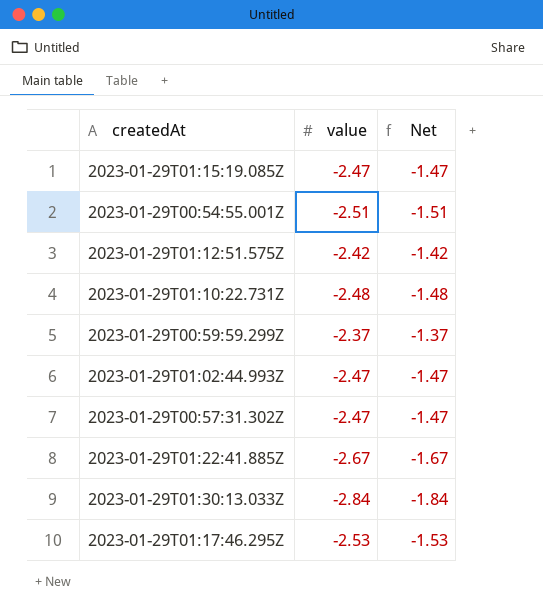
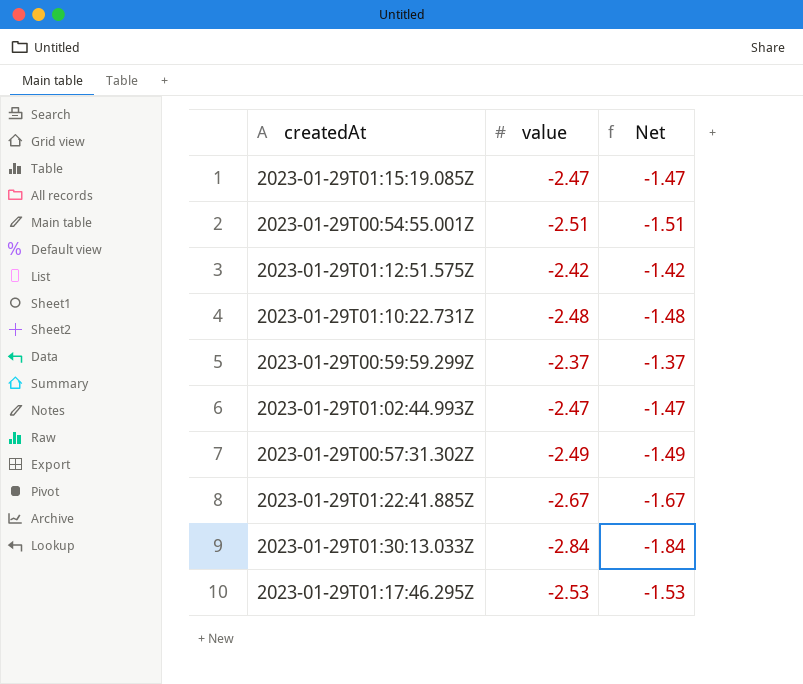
2023-01-29T00:57:31.302Z | value: -2.47 -> -2.49
2023-01-29T00:57:31.302Z | Net: -1.47 -> -1.49

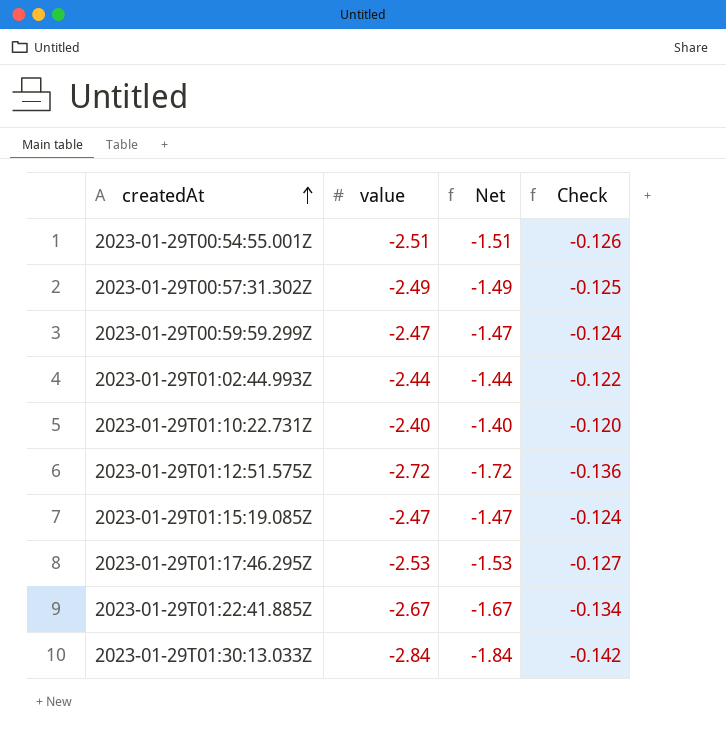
row order: none -> createdAt ascending
column Check | formula: none -> [value] * 0.05
2023-01-29T00:59:59.299Z | value: -2.37 -> -2.47
2023-01-29T00:59:59.299Z | Net: -1.37 -> -1.47
2023-01-29T01:02:44.993Z | value: -2.47 -> -2.44
2023-01-29T01:02:44.993Z | Net: -1.47 -> -1.44
2023-01-29T01:10:22.731Z | value: -2.48 -> -2.40
2023-01-29T01:10:22.731Z | Net: -1.48 -> -1.40
2023-01-29T01:12:51.575Z | value: -2.42 -> -2.72
2023-01-29T01:12:51.575Z | Net: -1.42 -> -1.72

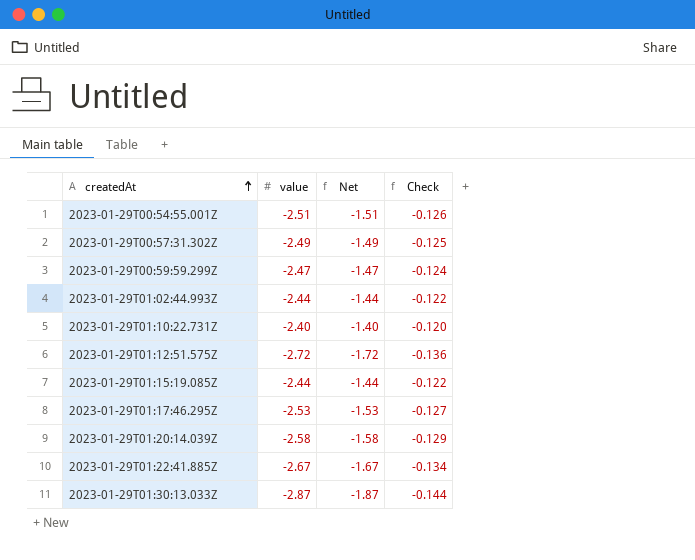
2023-01-29T01:15:19.085Z | value: -2.47 -> -2.44
2023-01-29T01:15:19.085Z | Net: -1.47 -> -1.44
2023-01-29T01:15:19.085Z | Check: -0.124 -> -0.122
row 2023-01-29T01:20:14.039Z: none -> -2.58 | -1.58 | -0.129
2023-01-29T01:30:13.033Z | value: -2.84 -> -2.87
2023-01-29T01:30:13.033Z | Net: -1.84 -> -1.87
2023-01-29T01:30:13.033Z | Check: -0.142 -> -0.144

